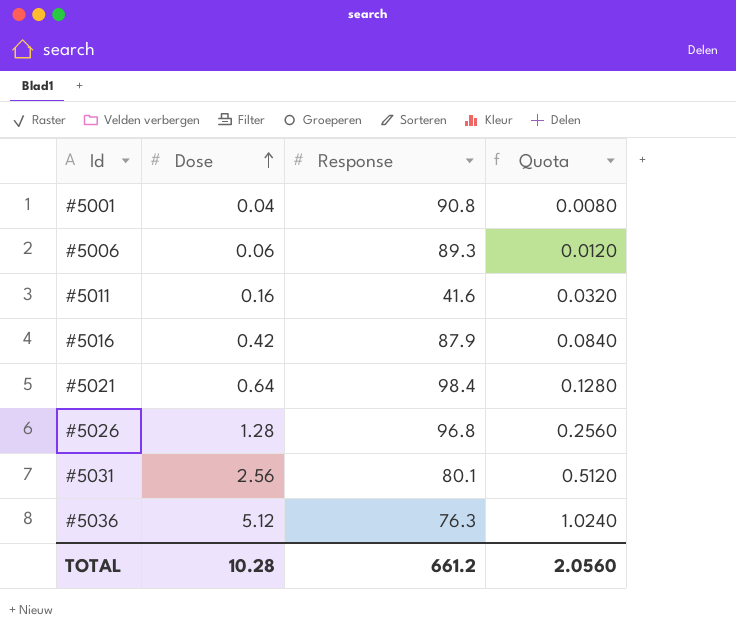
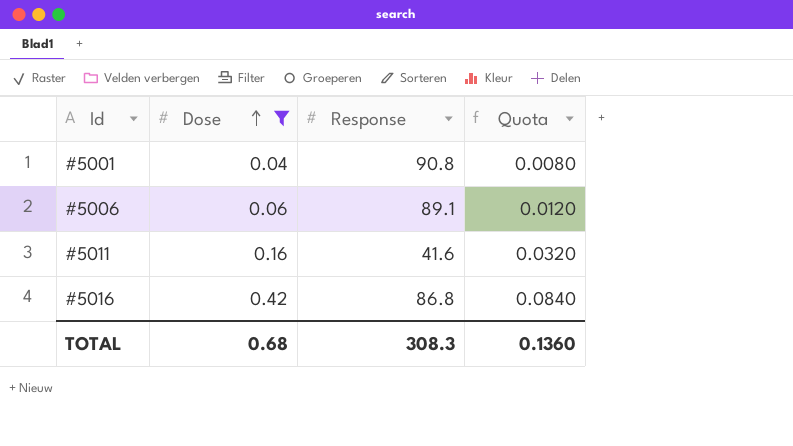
filter: none -> Dose <= 0.42
#5006 | Response: 89.3 -> 89.1
#5016 | Response: 87.9 -> 86.8
TOTAL | Dose: 10.28 -> 0.68
TOTAL | Response: 661.2 -> 308.3
TOTAL | Quota: 2.0560 -> 0.1360

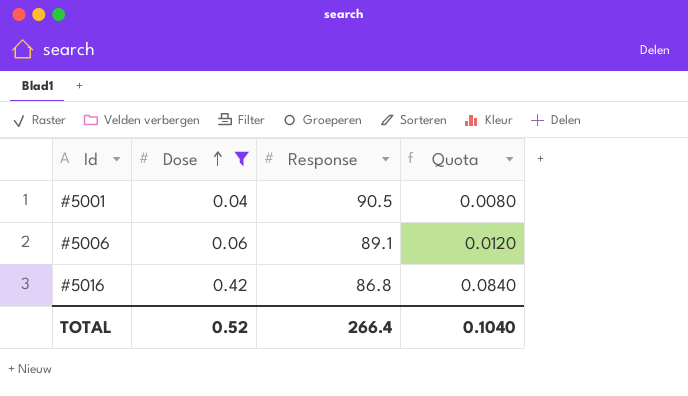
row #5011: 0.16 | 41.6 | 0.0320 -> none
#5001 | Response: 90.8 -> 90.5
TOTAL | Dose: 0.68 -> 0.52
TOTAL | Response: 308.3 -> 266.4
TOTAL | Quota: 0.1360 -> 0.1040

